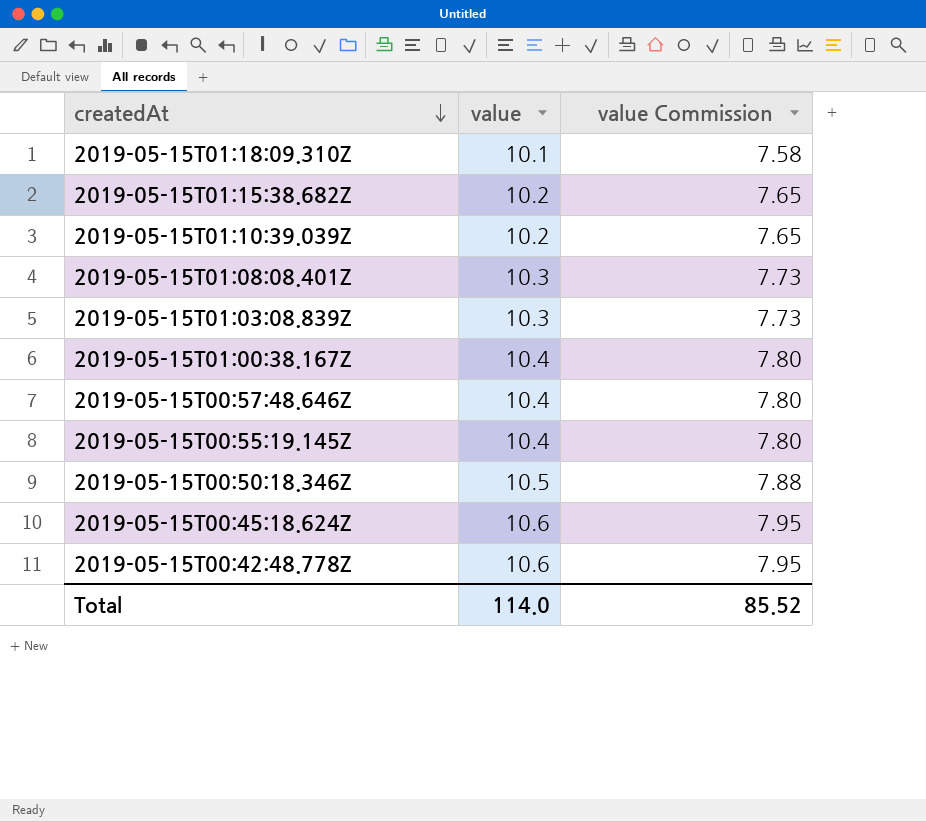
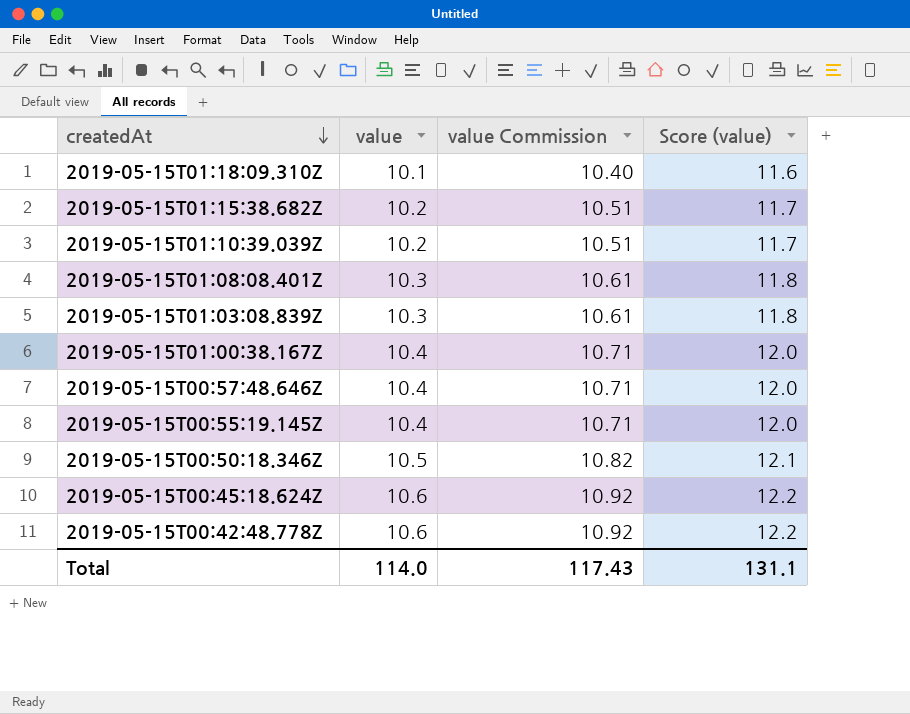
column value Commission | formula: [value] * 0.75 -> [value] * 1.03
column Score (value) | formula: none -> [value] * 1.15
Total | value Commission: 85.52 -> 117.43

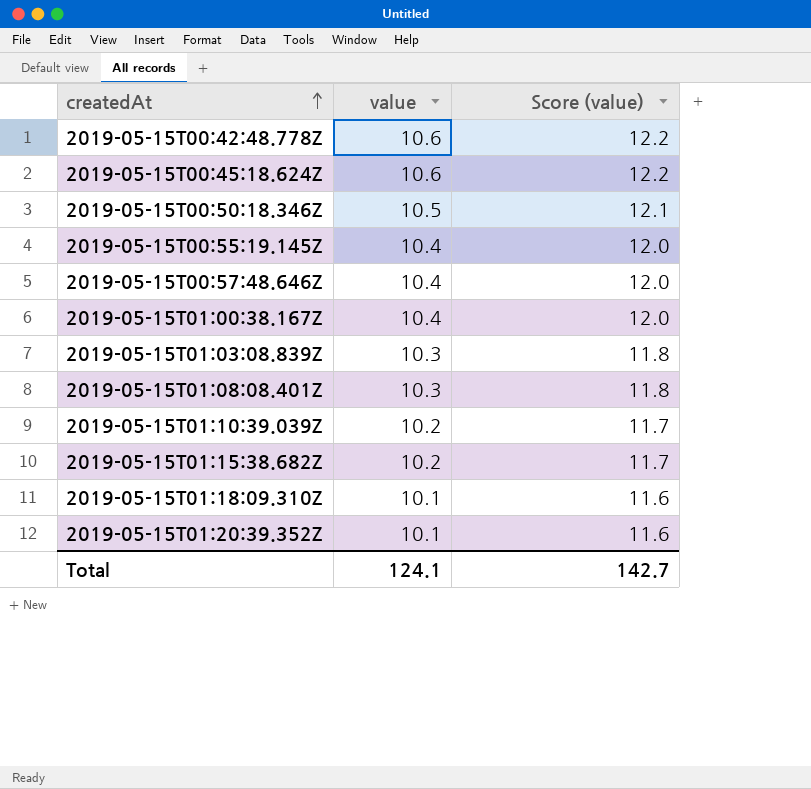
row order: createdAt descending -> createdAt ascending
column value Commission | formula: [value] * 1.03 -> none
row 2019-05-15T01:20:39.352Z: none -> 10.1 | 11.6
Total | value: 114.0 -> 124.1
Total | Score (value): 131.1 -> 142.7

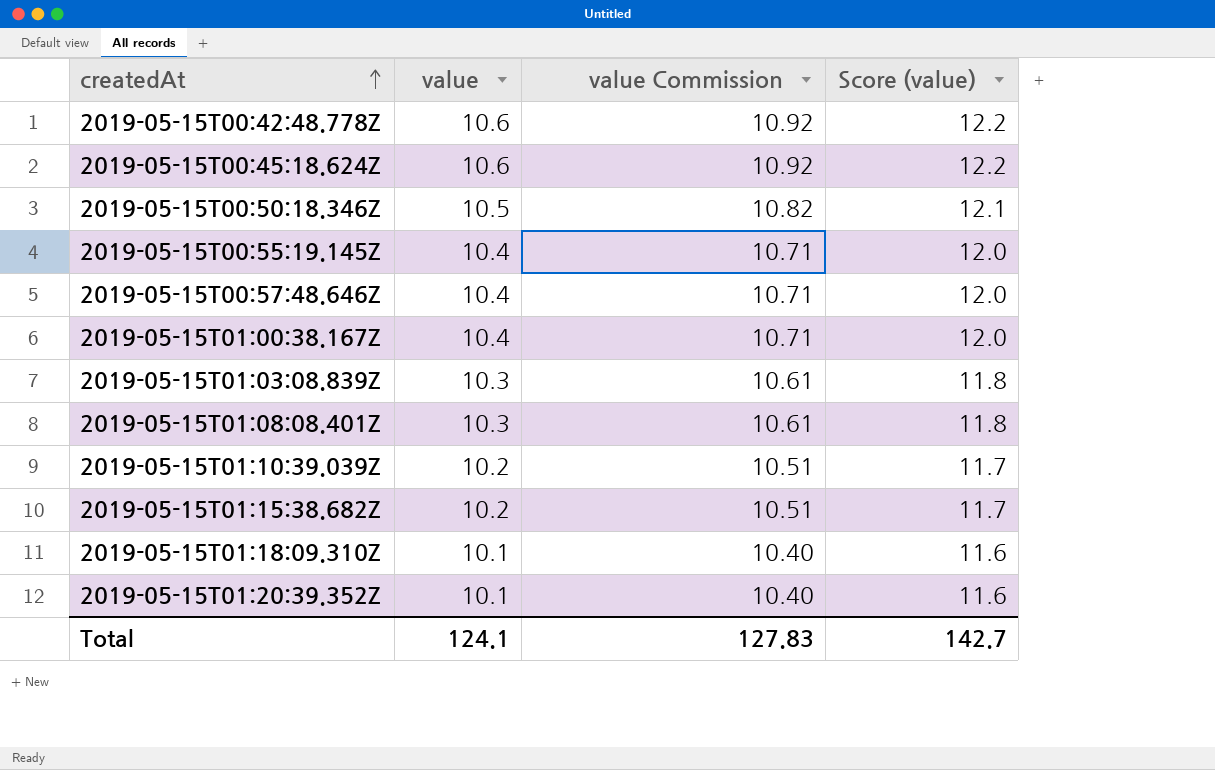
column value Commission | formula: none -> [value] * 1.03

